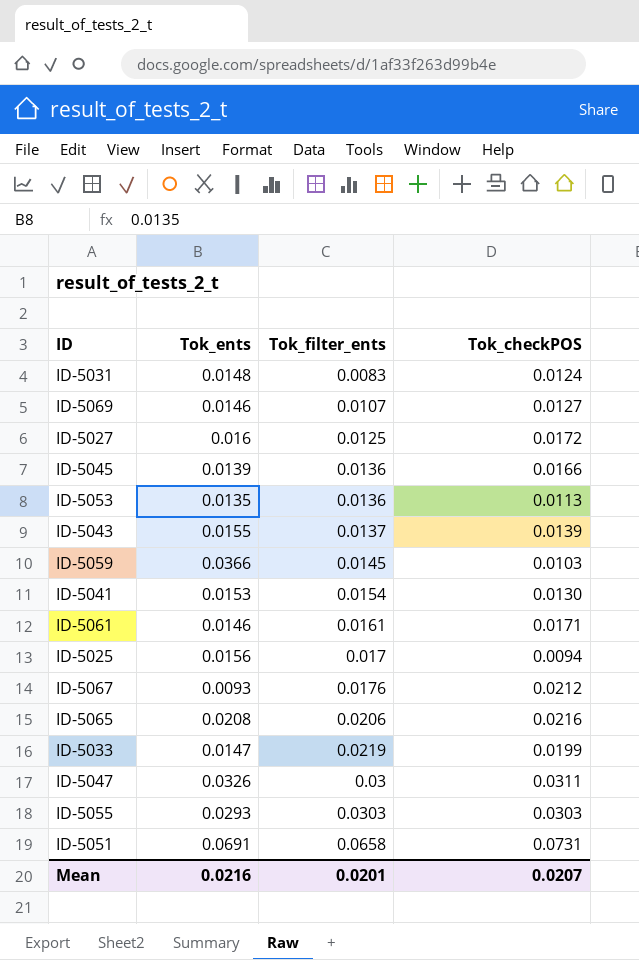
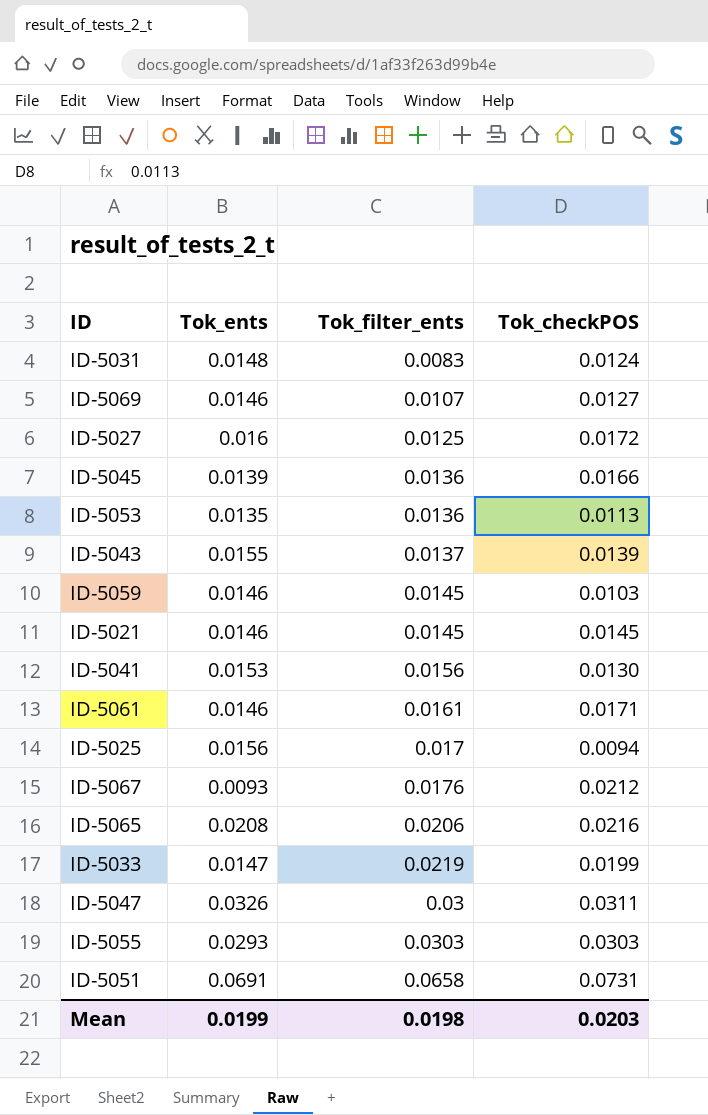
ID-5059 | Tok_ents: 0.0366 -> 0.0146
row ID-5021: none -> 0.0146 | 0.0145 | 0.0145
ID-5041 | Tok_filter_ents: 0.0154 -> 0.0156
Mean | Tok_ents: 0.0216 -> 0.0199
Mean | Tok_filter_ents: 0.0201 -> 0.0198
Mean | Tok_checkPOS: 0.0207 -> 0.0203

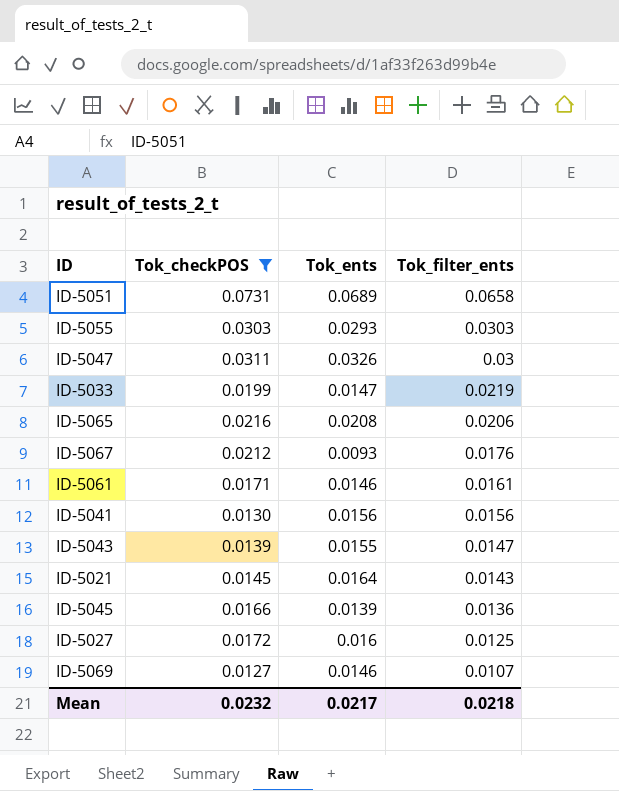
filter: none -> Tok_checkPOS >= 0.0127
row order: Tok_filter_ents ascending -> Tok_filter_ents descending
column Tok_checkPOS | position: 4 -> 2
ID-5051 | Tok_ents: 0.0691 -> 0.0689
ID-5041 | Tok_ents: 0.0153 -> 0.0156
ID-5043 | Tok_filter_ents: 0.0137 -> 0.0147
ID-5021 | Tok_ents: 0.0146 -> 0.0164
ID-5021 | Tok_filter_ents: 0.0145 -> 0.0143
Mean | Tok_checkPOS: 0.0203 -> 0.0232
Mean | Tok_ents: 0.0199 -> 0.0217
Mean | Tok_filter_ents: 0.0198 -> 0.0218

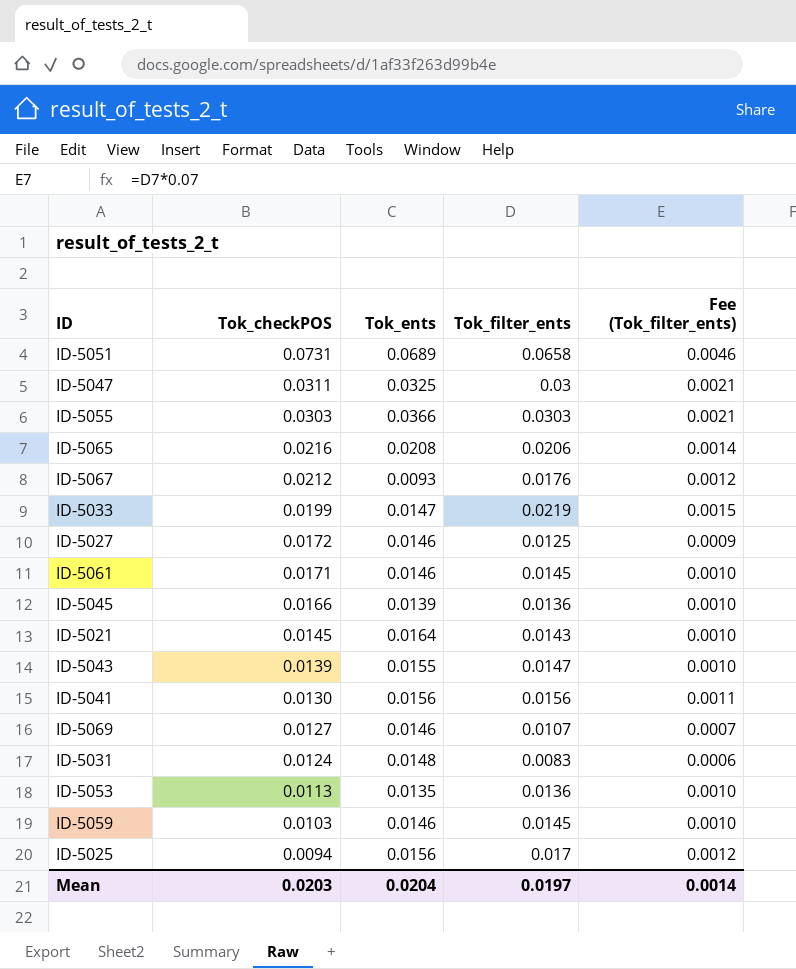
filter: Tok_checkPOS >= 0.0127 -> none
row order: Tok_filter_ents descending -> Tok_checkPOS descending
column Fee (Tok_filter_ents) | formula: none -> [Tok_filter_ents] * 0.07
ID-5047 | Tok_ents: 0.0326 -> 0.0325
ID-5055 | Tok_ents: 0.0293 -> 0.0366
ID-5027 | Tok_ents: 0.016 -> 0.0146
ID-5061 | Tok_filter_ents: 0.0161 -> 0.0145
Mean | Tok_checkPOS: 0.0232 -> 0.0203
Mean | Tok_ents: 0.0217 -> 0.0204
Mean | Tok_filter_ents: 0.0218 -> 0.0197

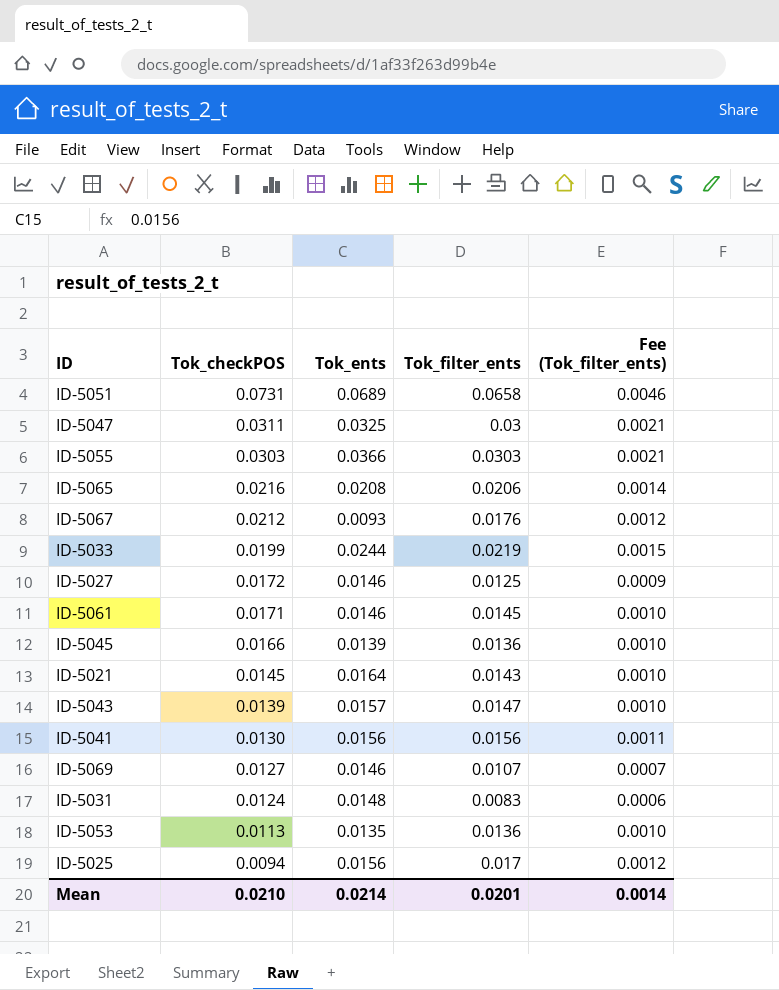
row ID-5059: 0.0103 | 0.0146 | 0.0145 | 0.0010 -> none
ID-5033 | Tok_ents: 0.0147 -> 0.0244
ID-5043 | Tok_ents: 0.0155 -> 0.0157
Mean | Tok_checkPOS: 0.0203 -> 0.0210
Mean | Tok_ents: 0.0204 -> 0.0214
Mean | Tok_filter_ents: 0.0197 -> 0.0201

